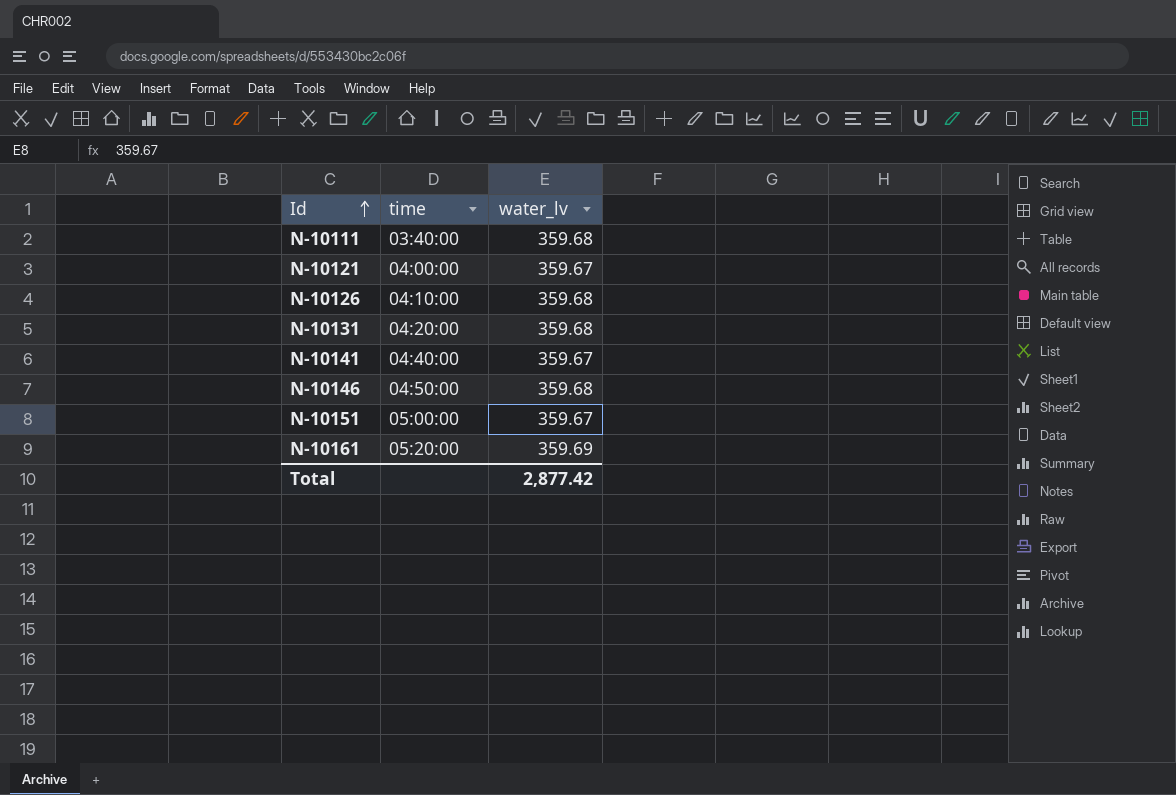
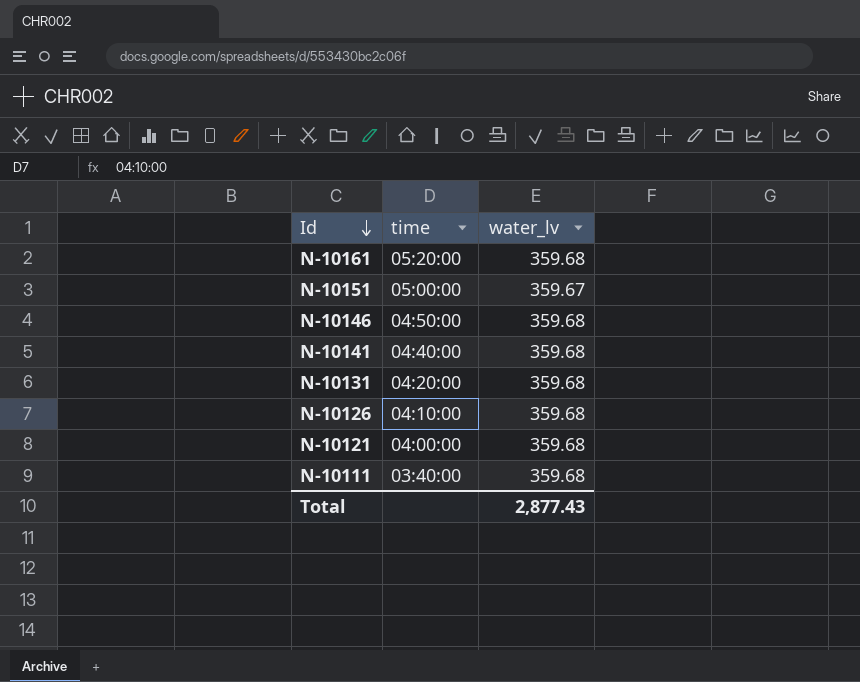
row order: Id ascending -> Id descending
N-10161 | water_lv: 359.69 -> 359.68
N-10141 | water_lv: 359.67 -> 359.68
N-10121 | water_lv: 359.67 -> 359.68
Total | water_lv: 2,877.42 -> 2,877.43

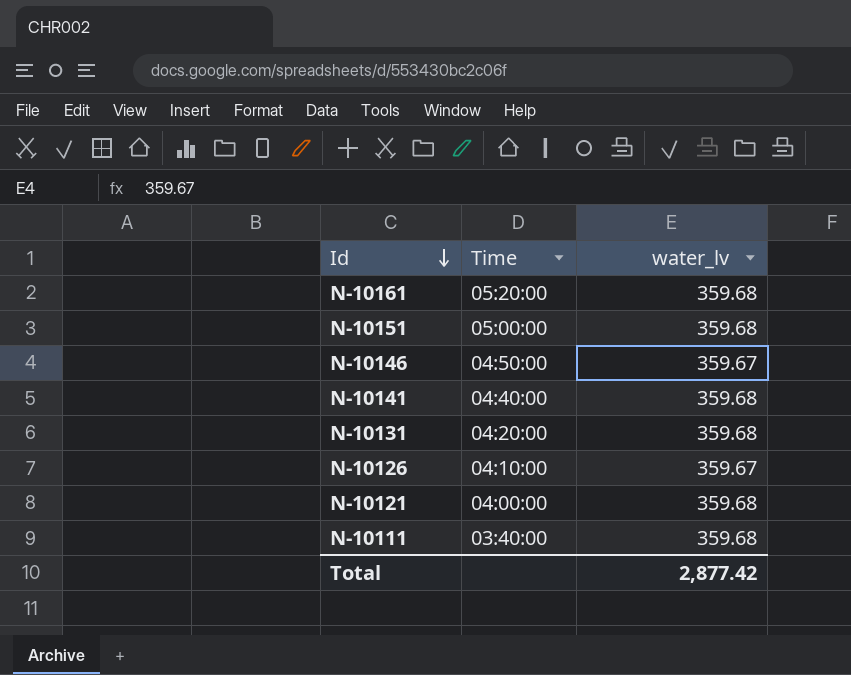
column name: time -> Time
N-10151 | water_lv: 359.67 -> 359.68
N-10146 | water_lv: 359.68 -> 359.67
N-10126 | water_lv: 359.68 -> 359.67
Total | water_lv: 2,877.43 -> 2,877.42

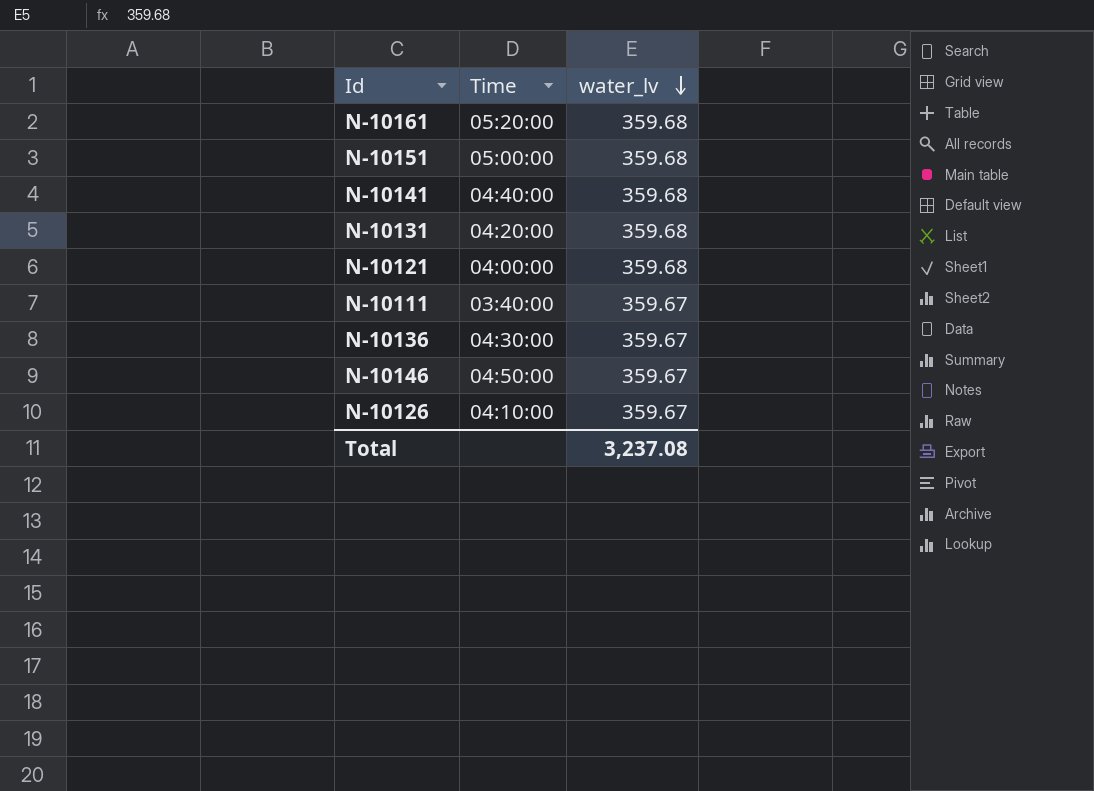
row order: Id descending -> water_lv descending
N-10111 | water_lv: 359.68 -> 359.67
row N-10136: none -> 04:30:00 | 359.67
Total | water_lv: 2,877.42 -> 3,237.08

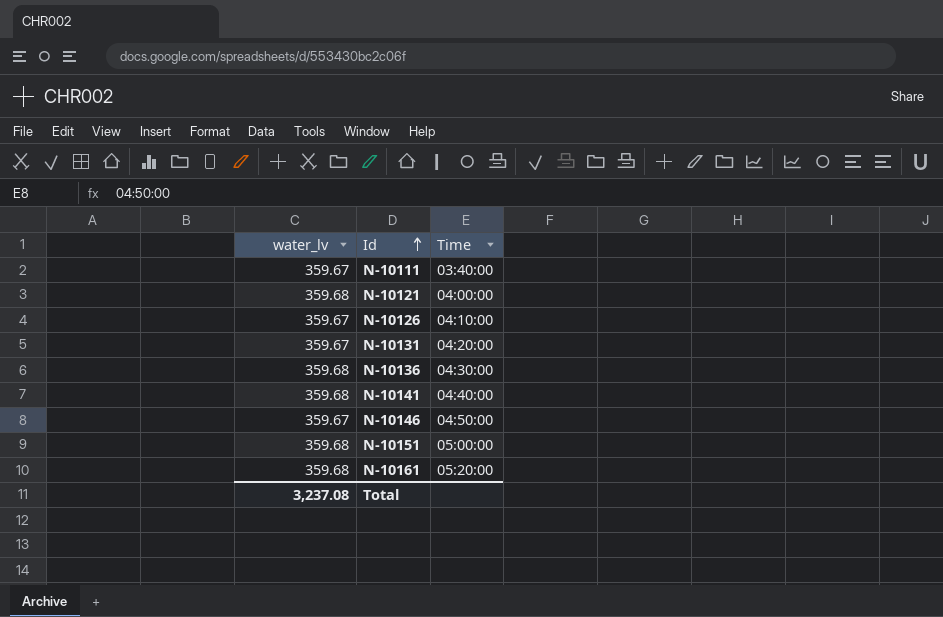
row order: water_lv descending -> Id ascending
column water_lv | position: 3 -> 1
N-10131 | water_lv: 359.68 -> 359.67
N-10136 | water_lv: 359.67 -> 359.68

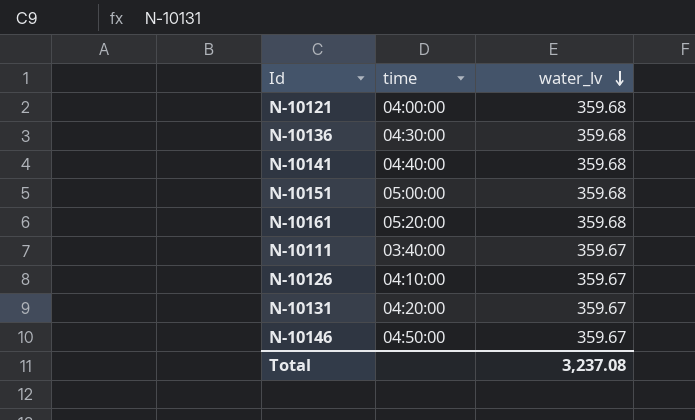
row order: Id ascending -> water_lv descending
column name: Time -> time
column water_lv | position: 1 -> 3

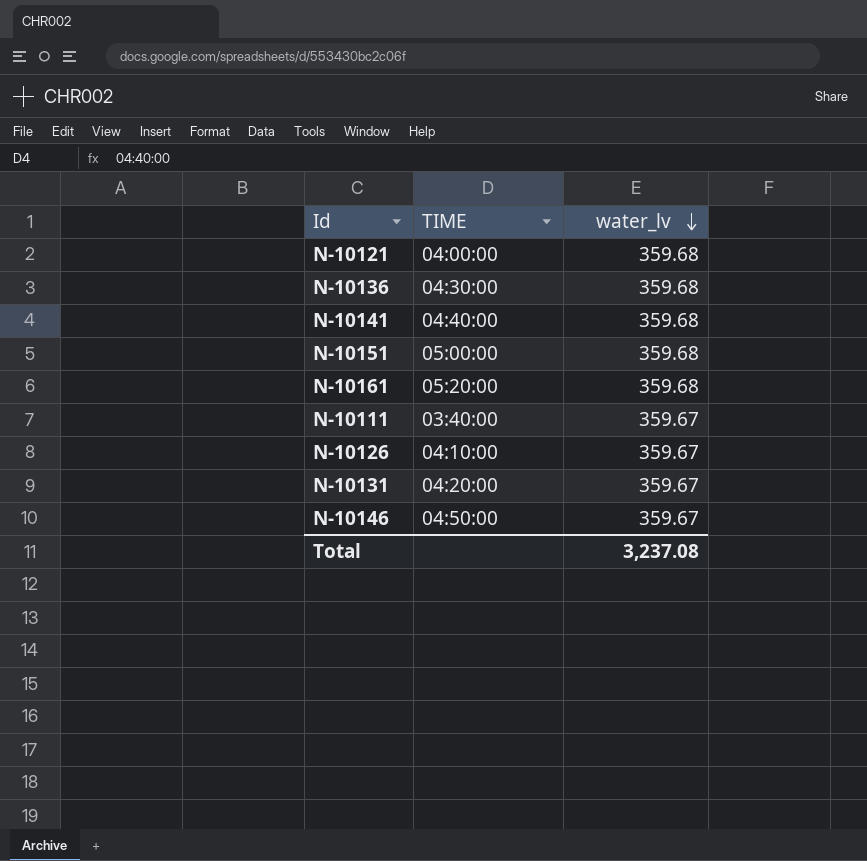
column name: time -> TIME

